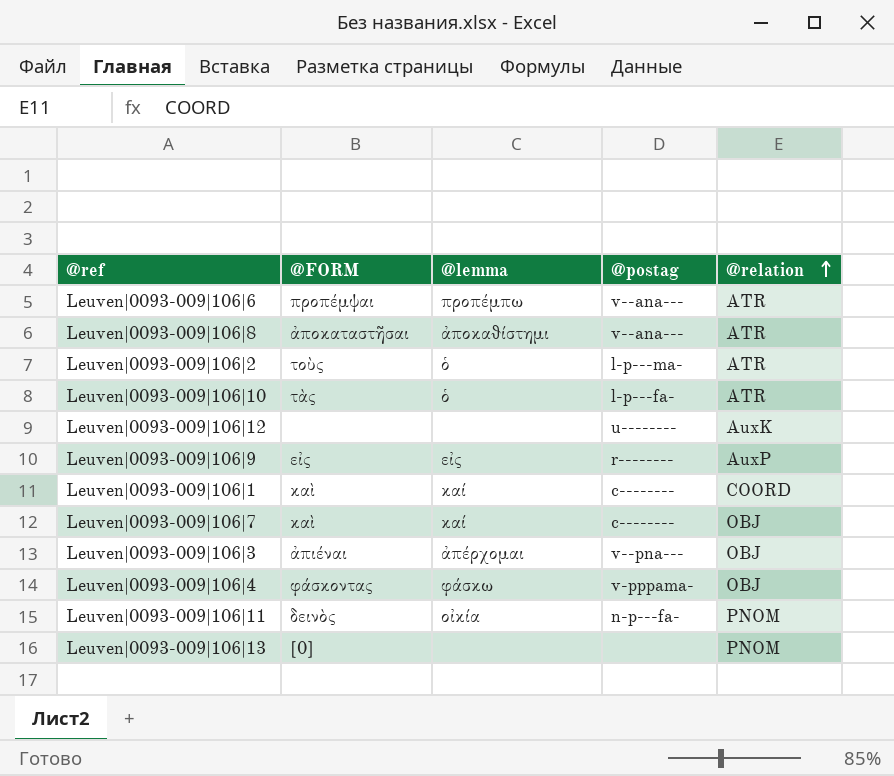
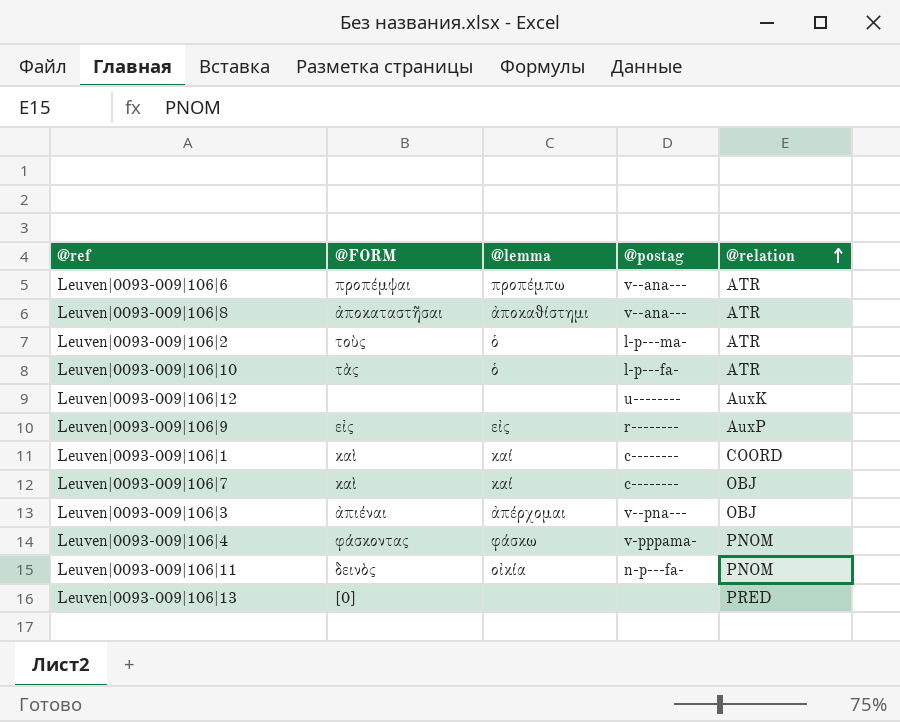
Leuven|0093-009|106|4 | @relation: OBJ -> PNOM
Leuven|0093-009|106|13 | @relation: PNOM -> PRED

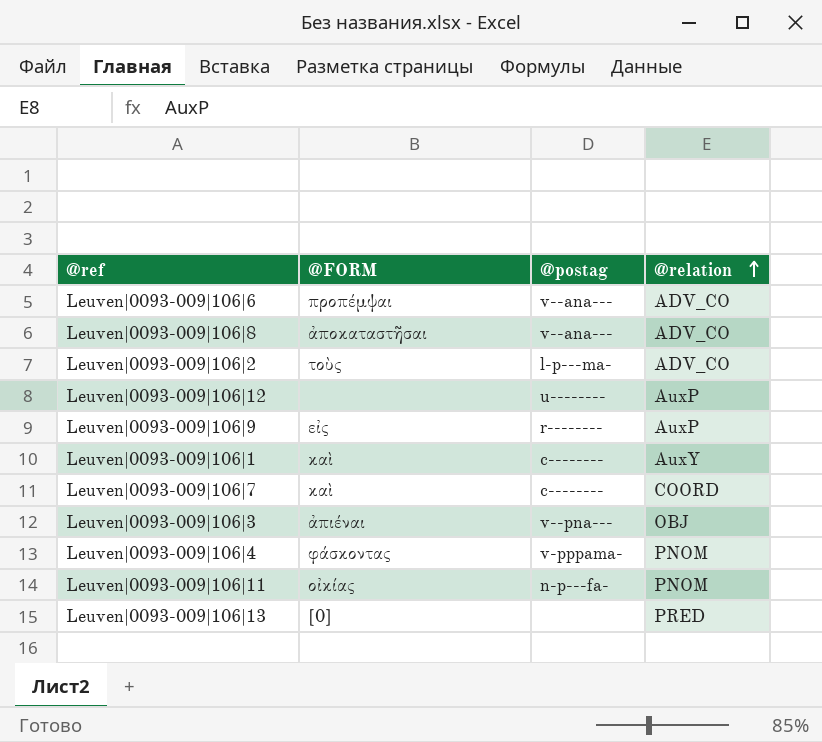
column @lemma | position: 3 -> none
row Leuven|0093-009|106|10: τὰς | ὁ | l-p---fa- | ATR -> none
Leuven|0093-009|106|6 | @relation: ATR -> ADV_CO
Leuven|0093-009|106|8 | @relation: ATR -> ADV_CO
Leuven|0093-009|106|2 | @relation: ATR -> ADV_CO
Leuven|0093-009|106|12 | @relation: AuxK -> AuxP
Leuven|0093-009|106|1 | @relation: COORD -> AuxY
Leuven|0093-009|106|7 | @relation: OBJ -> COORD
Leuven|0093-009|106|11 | @FORM: δεινὸς -> οἰκίας

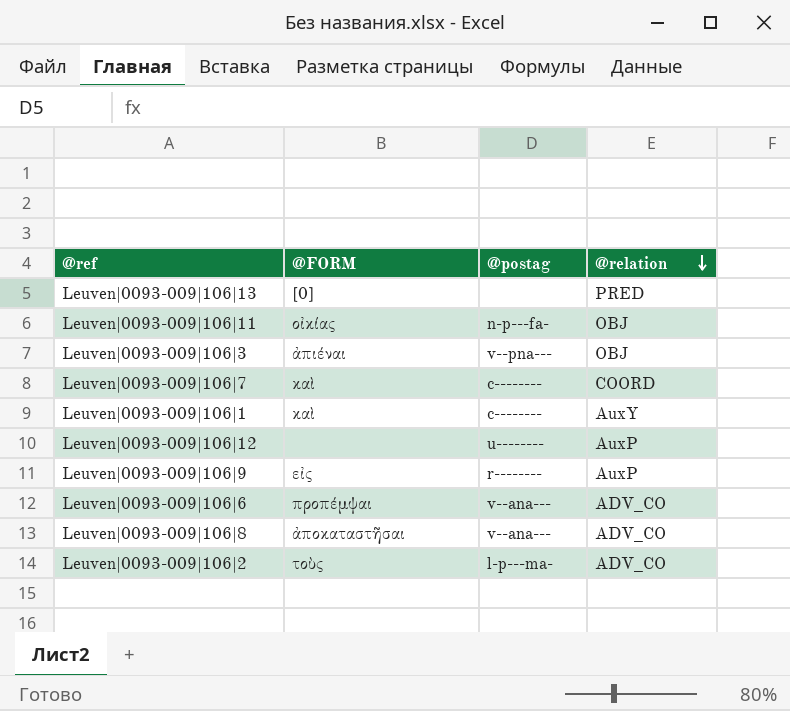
row order: @relation ascending -> @relation descending
row Leuven|0093-009|106|4: φάσκοντας | v-pppama- | PNOM -> none
Leuven|0093-009|106|11 | @relation: PNOM -> OBJ

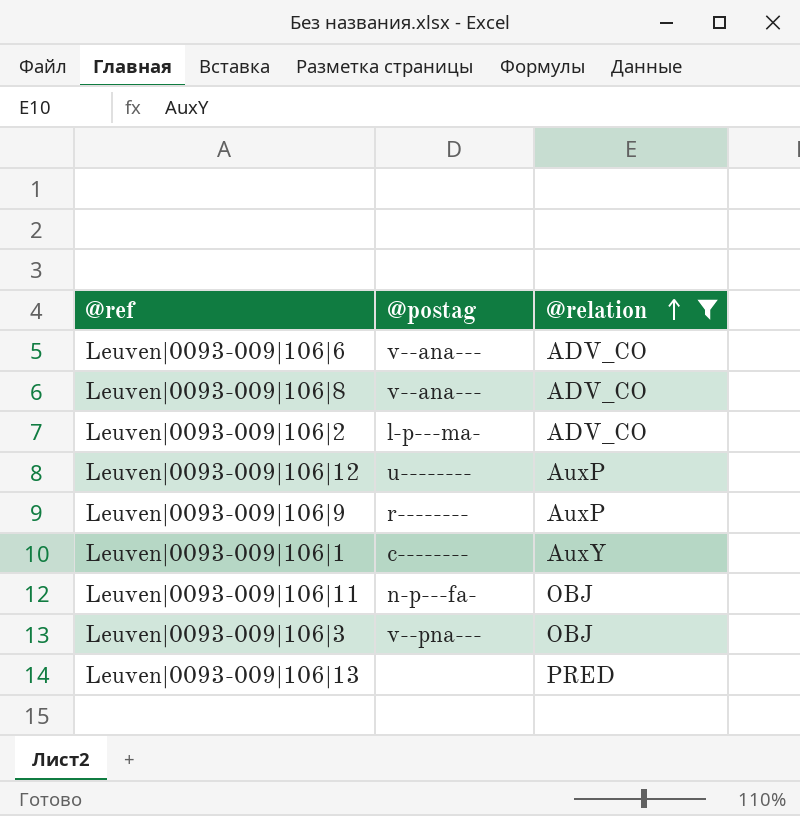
filter: none -> @relation != COORD
row order: @relation descending -> @relation ascending
column @FORM | position: 2 -> none

